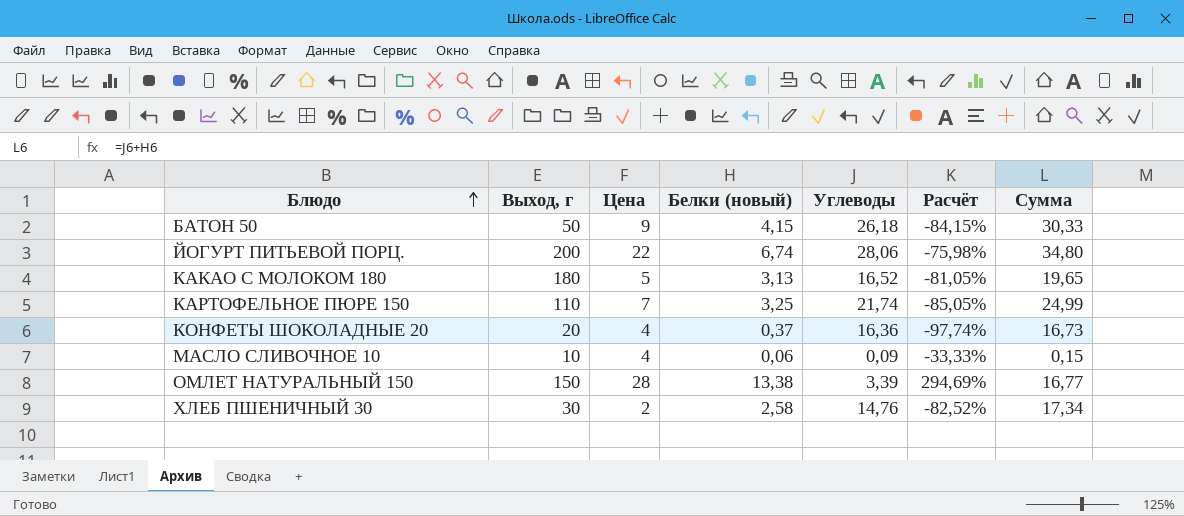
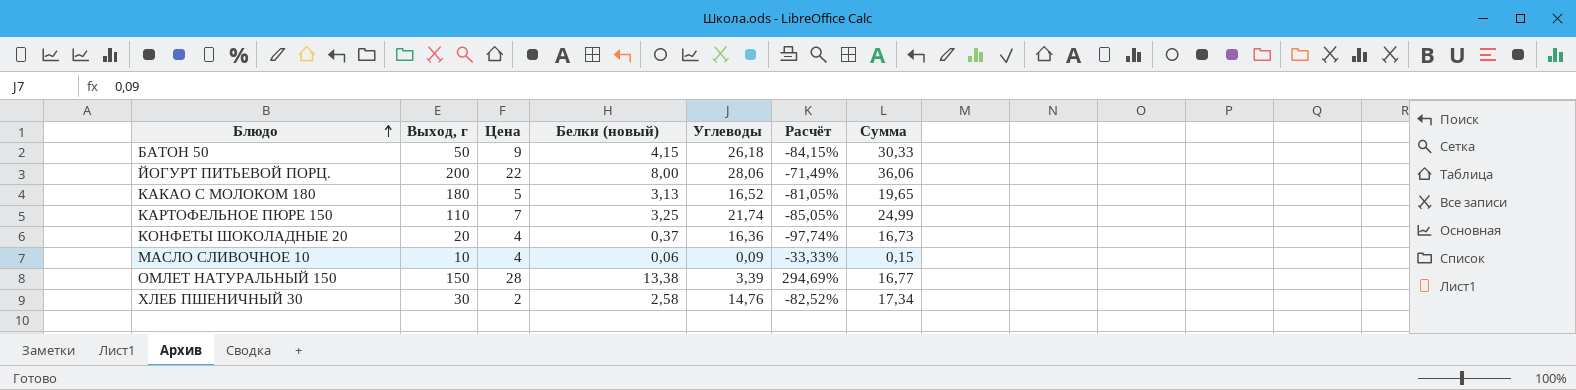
ЙОГУРТ ПИТЬЕВОЙ ПОРЦ. | Белки (новый): 6,74 -> 8,00
ЙОГУРТ ПИТЬЕВОЙ ПОРЦ. | Расчёт: -75,98% -> -71,49%
ЙОГУРТ ПИТЬЕВОЙ ПОРЦ. | Сумма: 34,80 -> 36,06

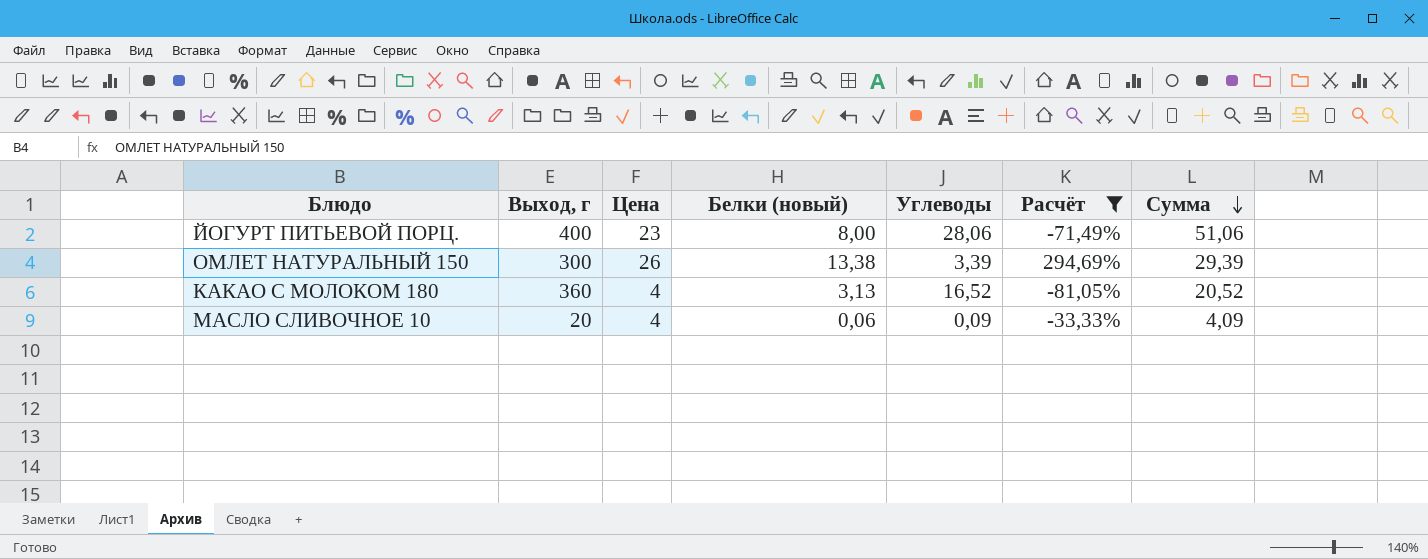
filter: none -> Расчёт >= -81,05%
row order: Блюдо ascending -> Сумма descending
column Сумма | formula: [Белки (новый)] + [Углеводы] -> [Цена] + [Углеводы]
ЙОГУРТ ПИТЬЕВОЙ ПОРЦ. | Выход, г: 200 -> 400
ЙОГУРТ ПИТЬЕВОЙ ПОРЦ. | Цена: 22 -> 23
ОМЛЕТ НАТУРАЛЬНЫЙ 150 | Выход, г: 150 -> 300
ОМЛЕТ НАТУРАЛЬНЫЙ 150 | Цена: 28 -> 26
КАКАО С МОЛОКОМ 180 | Выход, г: 180 -> 360
КАКАО С МОЛОКОМ 180 | Цена: 5 -> 4
МАСЛО СЛИВОЧНОЕ 10 | Выход, г: 10 -> 20

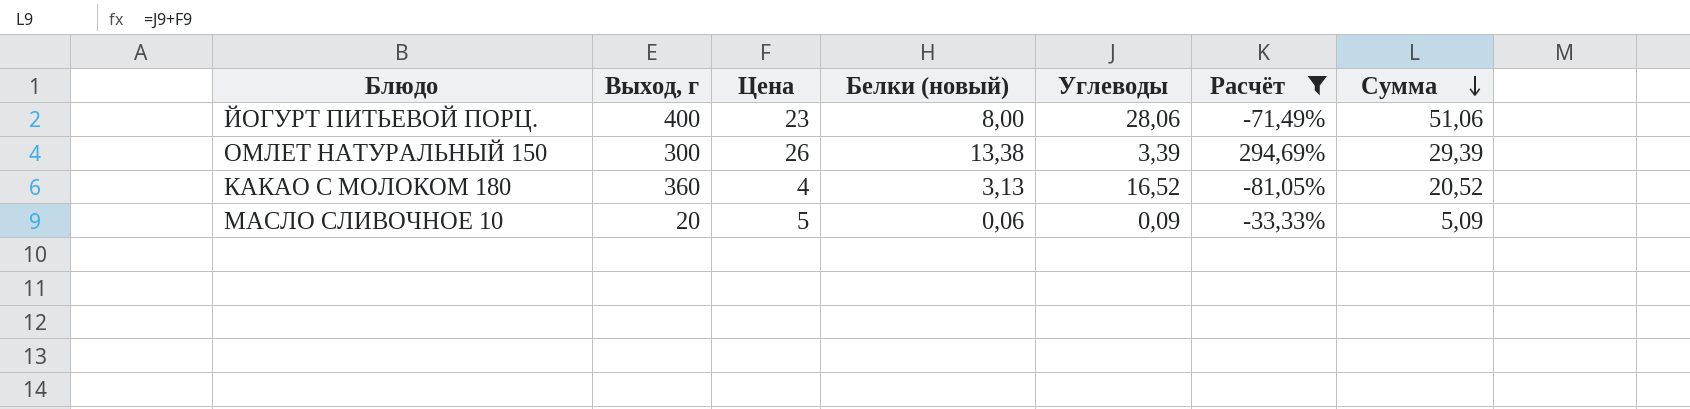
МАСЛО СЛИВОЧНОЕ 10 | Цена: 4 -> 5
МАСЛО СЛИВОЧНОЕ 10 | Сумма: 4,09 -> 5,09

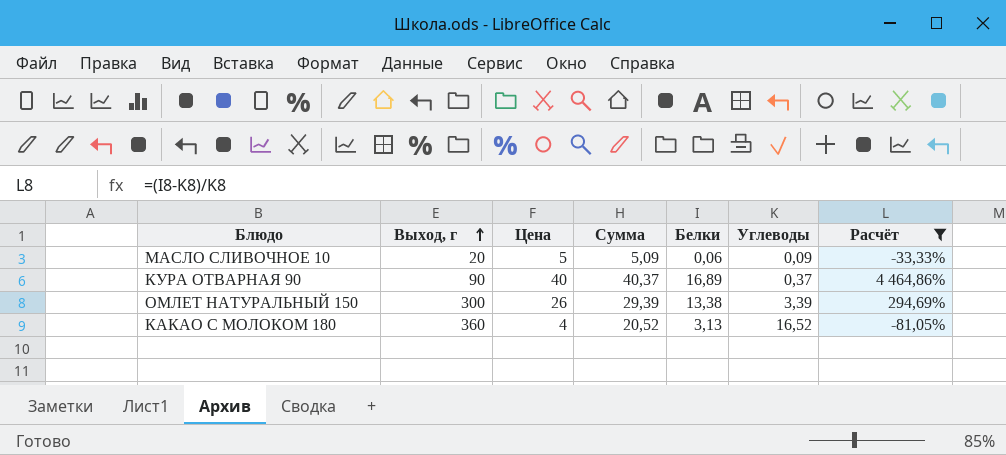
row order: Сумма descending -> Выход, г ascending
column Сумма | position: 7 -> 4
column name: Белки (новый) -> Белки
row ЙОГУРТ ПИТЬЕВОЙ ПОРЦ.: 400 | 23 | 8,00 | 28,06 | -71,49% | 51,06 -> none
row КУРА ОТВАРНАЯ 90: none -> 90 | 40 | 40,37 | 16,89 | 0,37 | 4 464,86%

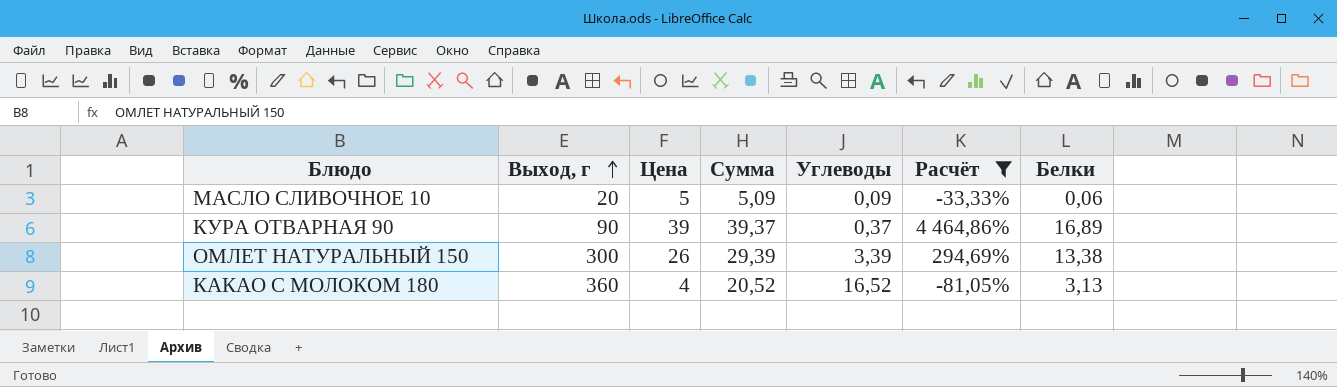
column Белки | position: 5 -> 7
КУРА ОТВАРНАЯ 90 | Цена: 40 -> 39
КУРА ОТВАРНАЯ 90 | Сумма: 40,37 -> 39,37

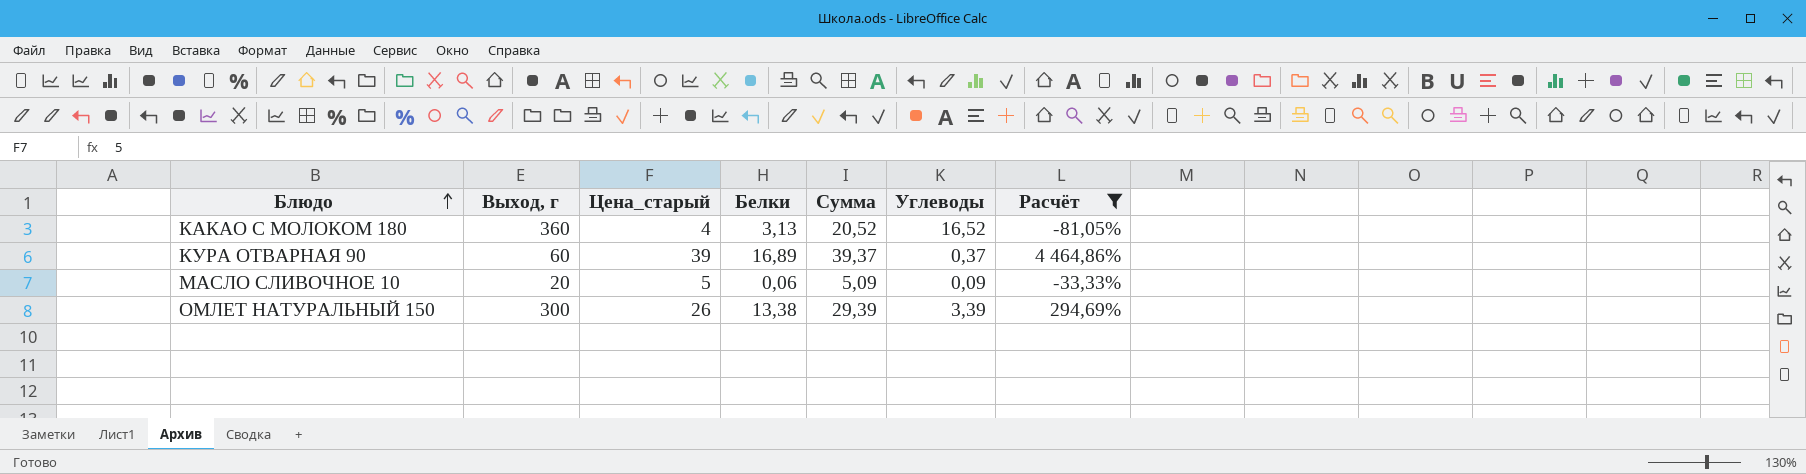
row order: Выход, г ascending -> Блюдо ascending
column name: Цена -> Цена_старый
column Белки | position: 7 -> 4
КУРА ОТВАРНАЯ 90 | Выход, г: 90 -> 60

